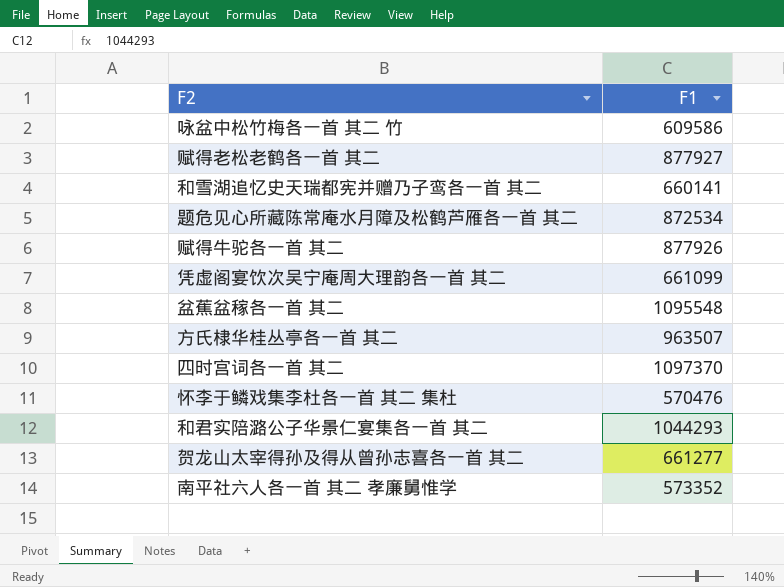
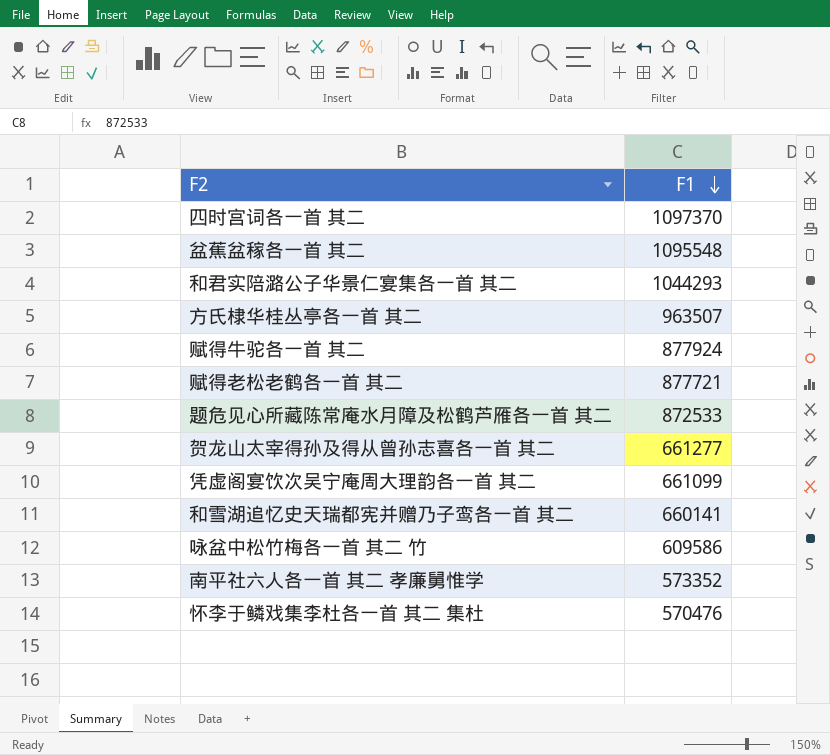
row order: none -> F1 descending
赋得牛驼各一首 其二 | F1: 877926 -> 877924
赋得老松老鹤各一首 其二 | F1: 877927 -> 877721
题危见心所藏陈常庵水月障及松鹤芦雁各一首 其二 | F1: 872534 -> 872533

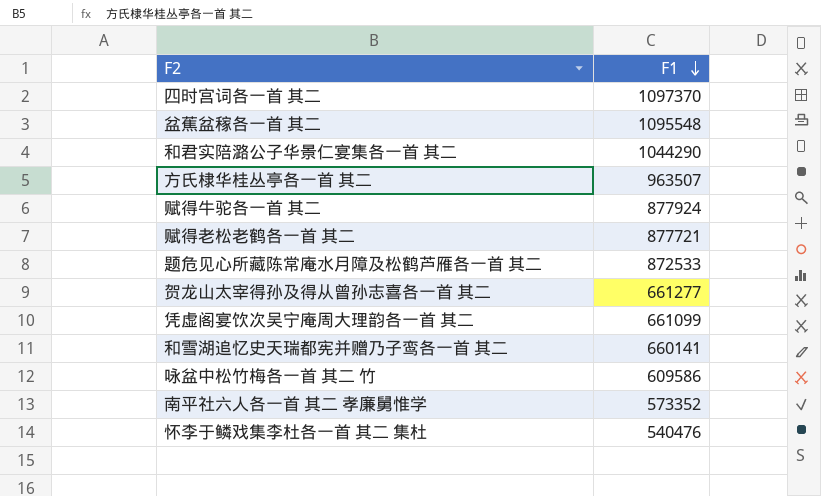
和君实陪潞公子华景仁宴集各一首 其二 | F1: 1044293 -> 1044290
怀李于鳞戏集李杜各一首 其二 集杜 | F1: 570476 -> 540476

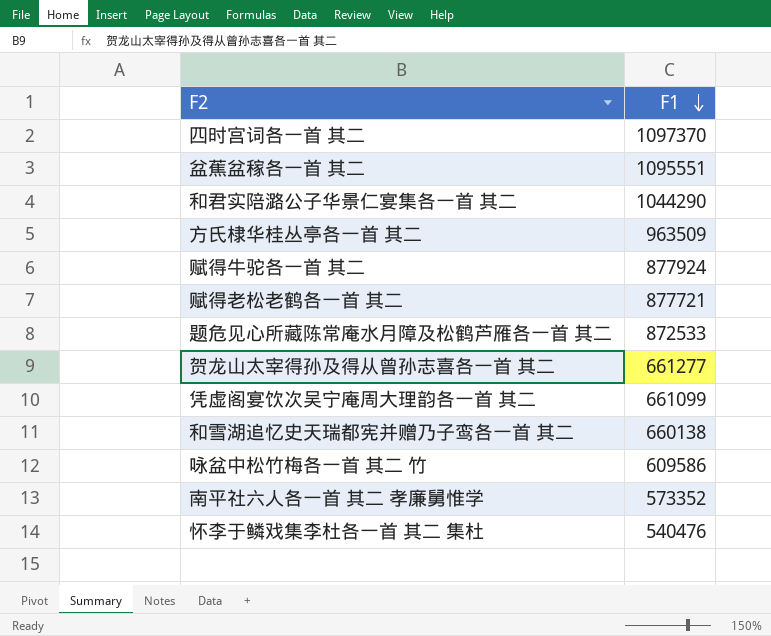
盆蕉盆稼各一首 其二 | F1: 1095548 -> 1095551
方氏棣华桂丛亭各一首 其二 | F1: 963507 -> 963509
和雪湖追忆史天瑞都宪并赠乃子鸾各一首 其二 | F1: 660141 -> 660138

